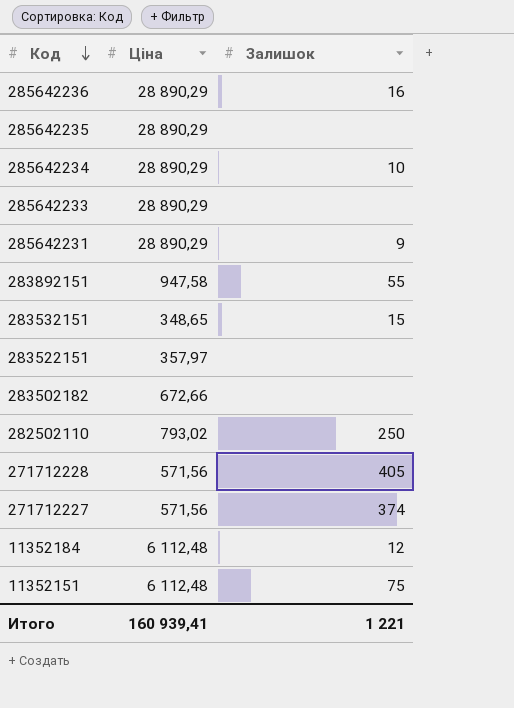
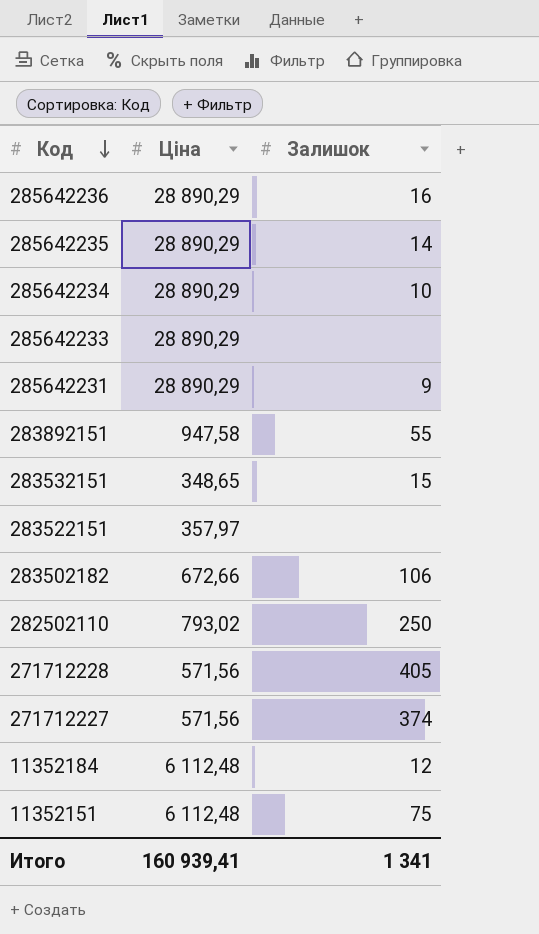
285642235 | Залишок: none -> 14
283502182 | Залишок: none -> 106
Итого | Залишок: 1 221 -> 1 341

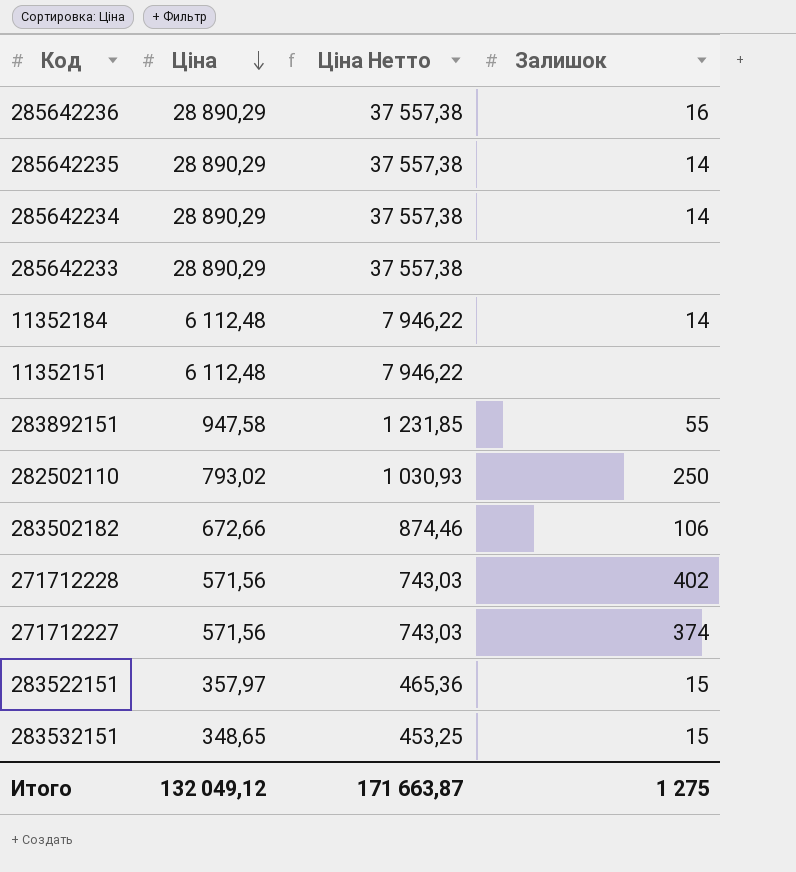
row order: Код descending -> Ціна descending
column Ціна Нетто | formula: none -> [Ціна] * 1,3
row 285642231: 28 890,29 | 9 -> none
285642234 | Залишок: 10 -> 14
11352184 | Залишок: 12 -> 14
11352151 | Залишок: 75 -> none
271712228 | Залишок: 405 -> 402
283522151 | Залишок: none -> 15
Итого | Ціна: 160 939,41 -> 132 049,12
Итого | Залишок: 1 341 -> 1 275

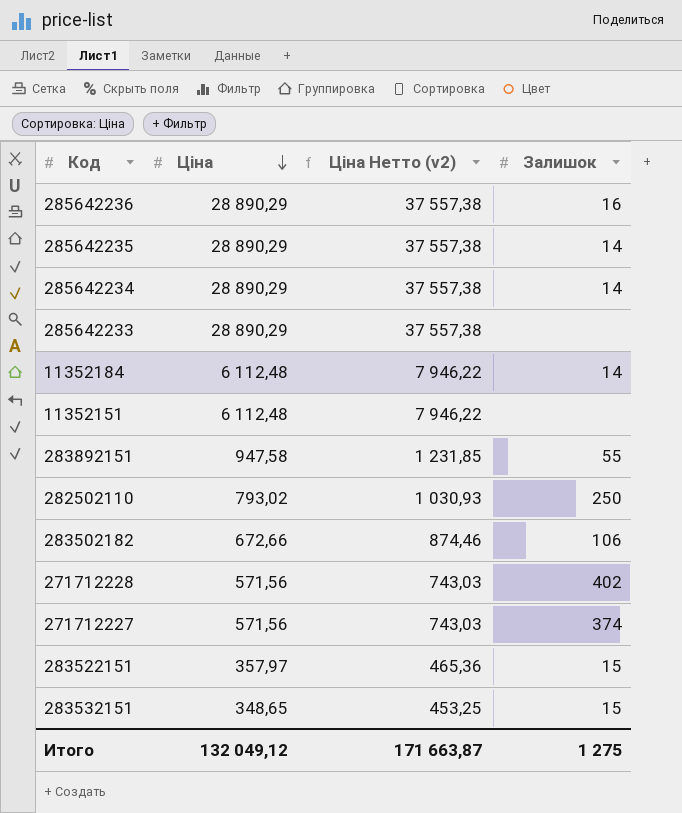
column name: Ціна Нетто -> Ціна Нетто (v2)

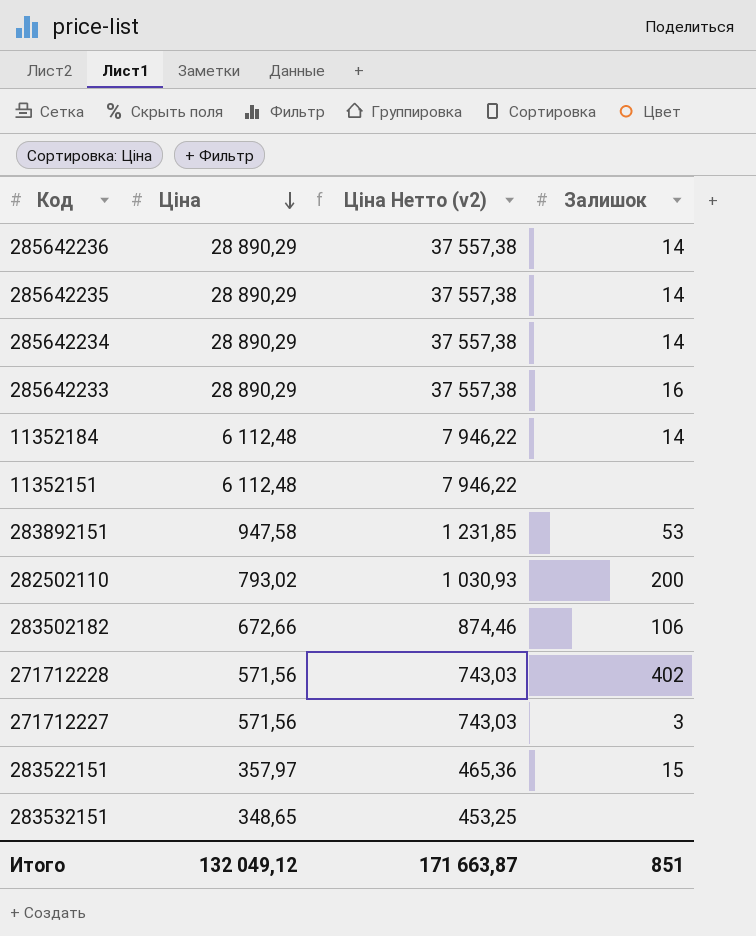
285642236 | Залишок: 16 -> 14
285642233 | Залишок: none -> 16
283892151 | Залишок: 55 -> 53
282502110 | Залишок: 250 -> 200
271712227 | Залишок: 374 -> 3
283532151 | Залишок: 15 -> none
Итого | Залишок: 1 275 -> 851

